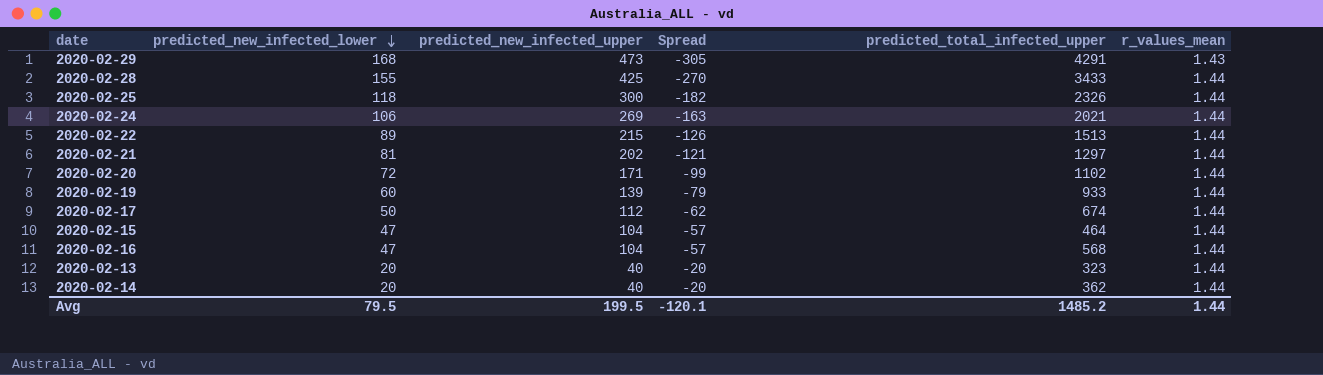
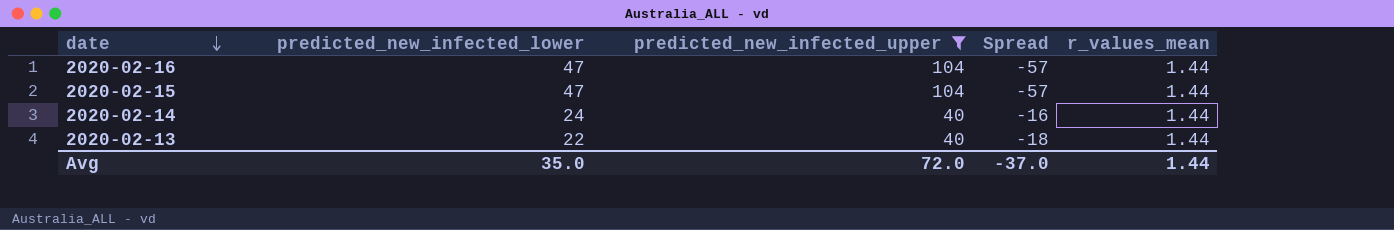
filter: none -> predicted_new_infected_upper <= 104
row order: predicted_new_infected_lower descending -> date descending
column predicted_total_infected_upper | position: 5 -> none
2020-02-14 | predicted_new_infected_lower: 20 -> 24
2020-02-14 | Spread: -20 -> -16
2020-02-13 | predicted_new_infected_lower: 20 -> 22
2020-02-13 | Spread: -20 -> -18
Avg | predicted_new_infected_lower: 79.5 -> 35.0
Avg | predicted_new_infected_upper: 199.5 -> 72.0
Avg | Spread: -120.1 -> -37.0

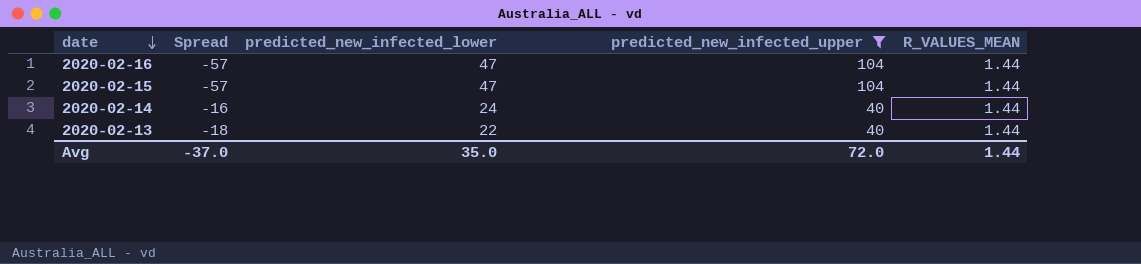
column Spread | position: 4 -> 2
column name: r_values_mean -> R_VALUES_MEAN

